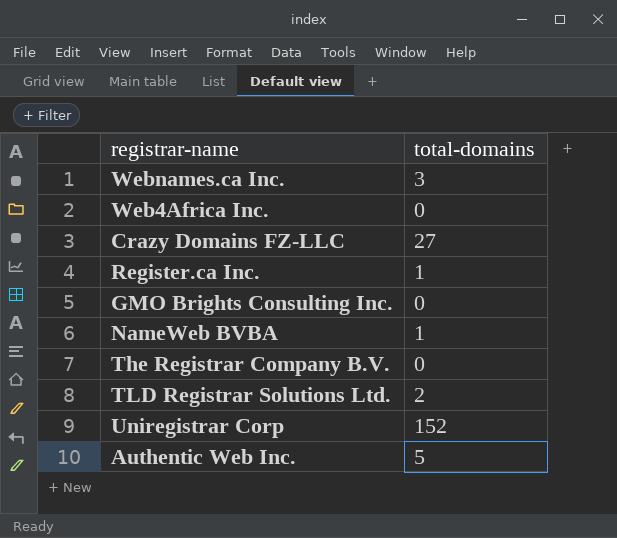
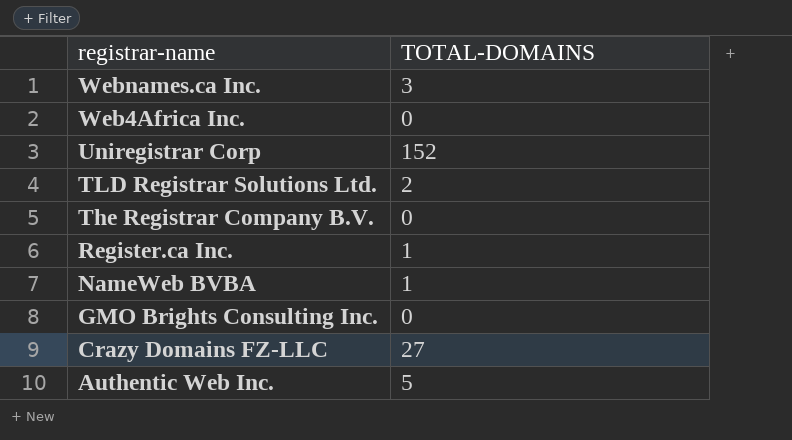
row order: none -> registrar-name descending
column name: total-domains -> TOTAL-DOMAINS

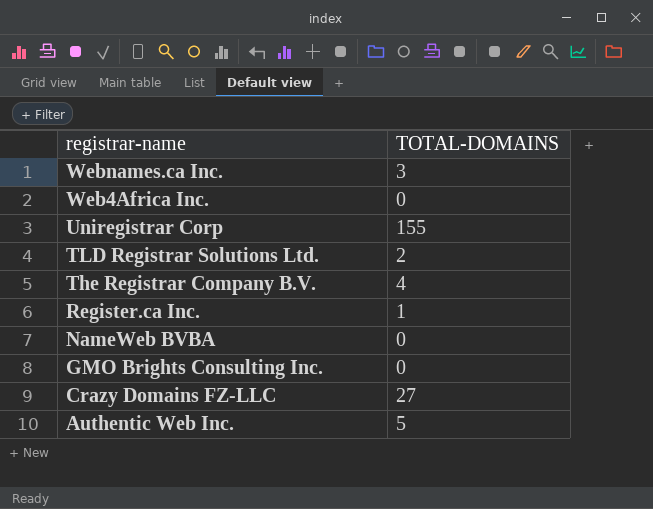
Uniregistrar Corp | TOTAL-DOMAINS: 152 -> 155
The Registrar Company B.V. | TOTAL-DOMAINS: 0 -> 4
NameWeb BVBA | TOTAL-DOMAINS: 1 -> 0

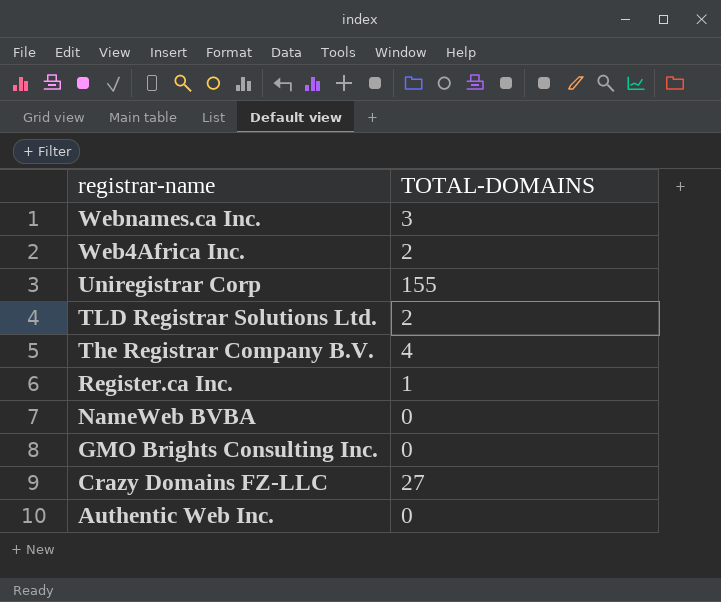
Web4Africa Inc. | TOTAL-DOMAINS: 0 -> 2
Authentic Web Inc. | TOTAL-DOMAINS: 5 -> 0

